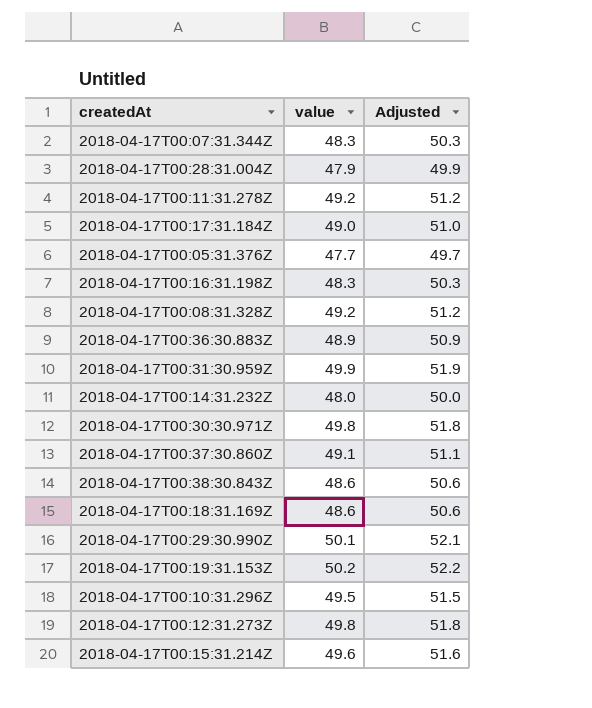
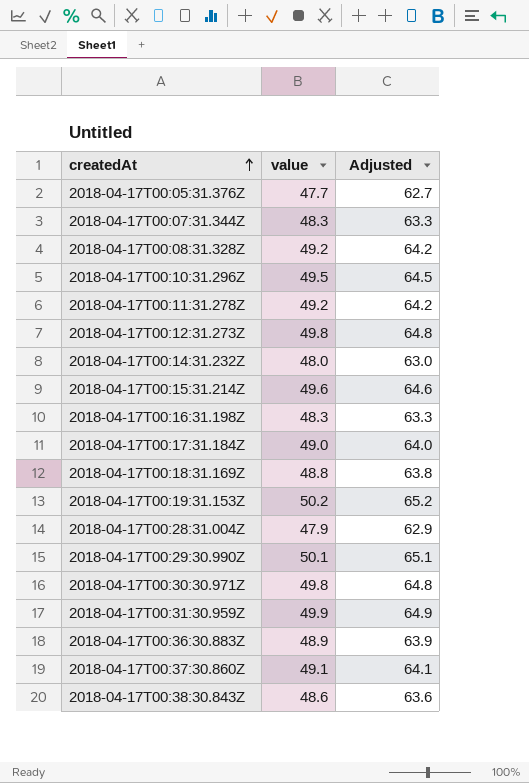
row order: none -> createdAt ascending
column Adjusted | formula: [value] + 2 -> [value] + 15
2018-04-17T00:18:31.169Z | value: 48.6 -> 48.8

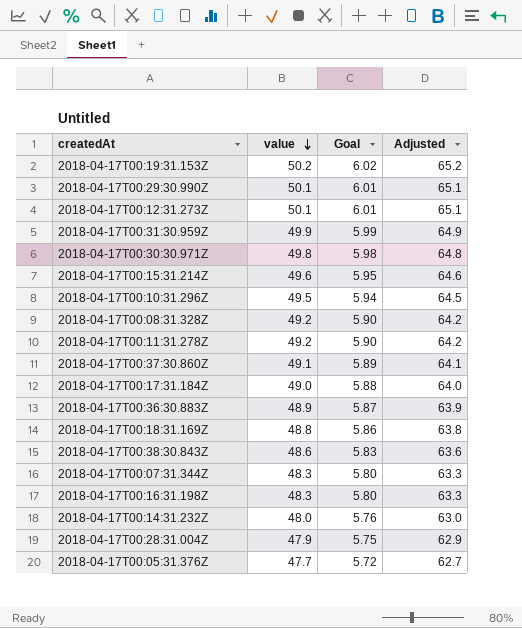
row order: createdAt ascending -> value descending
column Goal | formula: none -> [value] * 0.12
2018-04-17T00:12:31.273Z | value: 49.8 -> 50.1
2018-04-17T00:12:31.273Z | Adjusted: 64.8 -> 65.1

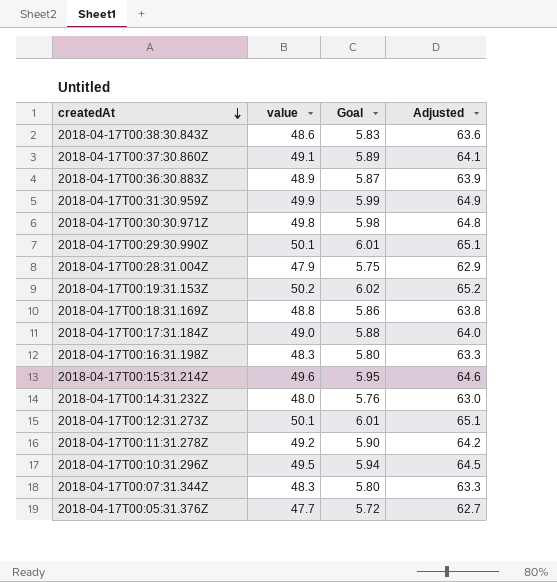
row order: value descending -> createdAt descending
row 2018-04-17T00:08:31.328Z: 49.2 | 5.90 | 64.2 -> none

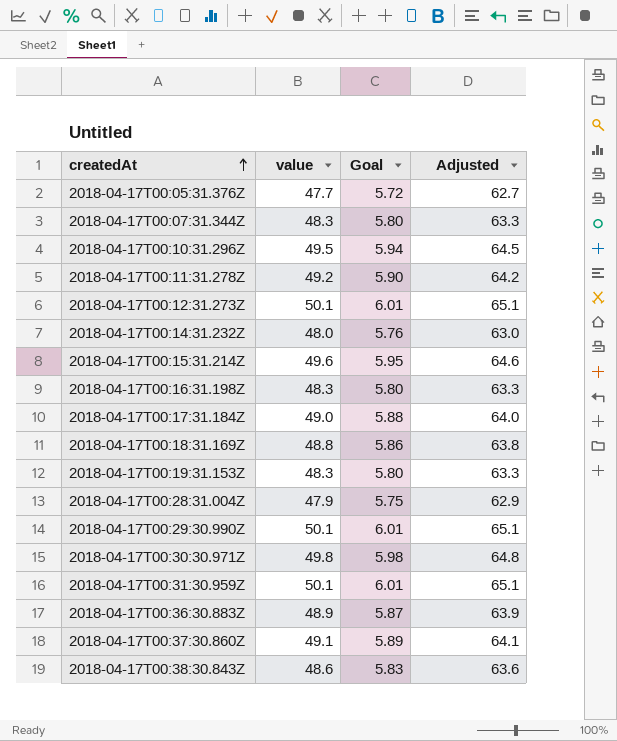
row order: createdAt descending -> createdAt ascending
2018-04-17T00:19:31.153Z | value: 50.2 -> 48.3
2018-04-17T00:19:31.153Z | Goal: 6.02 -> 5.80
2018-04-17T00:19:31.153Z | Adjusted: 65.2 -> 63.3
2018-04-17T00:31:30.959Z | value: 49.9 -> 50.1
2018-04-17T00:31:30.959Z | Goal: 5.99 -> 6.01
2018-04-17T00:31:30.959Z | Adjusted: 64.9 -> 65.1

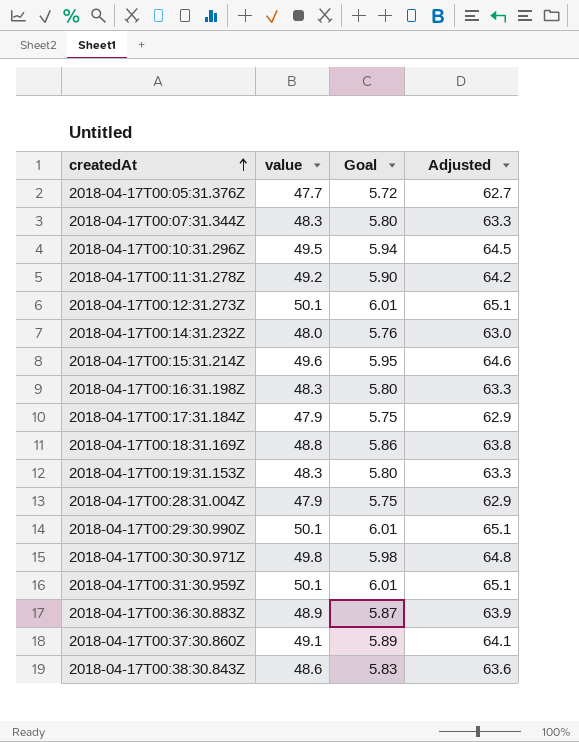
2018-04-17T00:17:31.184Z | value: 49.0 -> 47.9
2018-04-17T00:17:31.184Z | Goal: 5.88 -> 5.75
2018-04-17T00:17:31.184Z | Adjusted: 64.0 -> 62.9

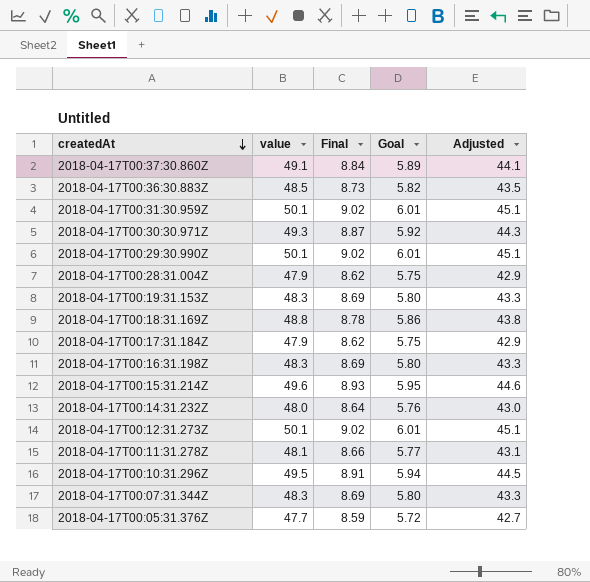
row order: createdAt ascending -> createdAt descending
column Final | formula: none -> [value] * 0.18
column Adjusted | formula: [value] + 15 -> [value] - 5
row 2018-04-17T00:38:30.843Z: 48.6 | 5.83 | 63.6 -> none
2018-04-17T00:36:30.883Z | value: 48.9 -> 48.5
2018-04-17T00:36:30.883Z | Goal: 5.87 -> 5.82
2018-04-17T00:30:30.971Z | value: 49.8 -> 49.3
2018-04-17T00:30:30.971Z | Goal: 5.98 -> 5.92
2018-04-17T00:11:31.278Z | value: 49.2 -> 48.1
2018-04-17T00:11:31.278Z | Goal: 5.90 -> 5.77

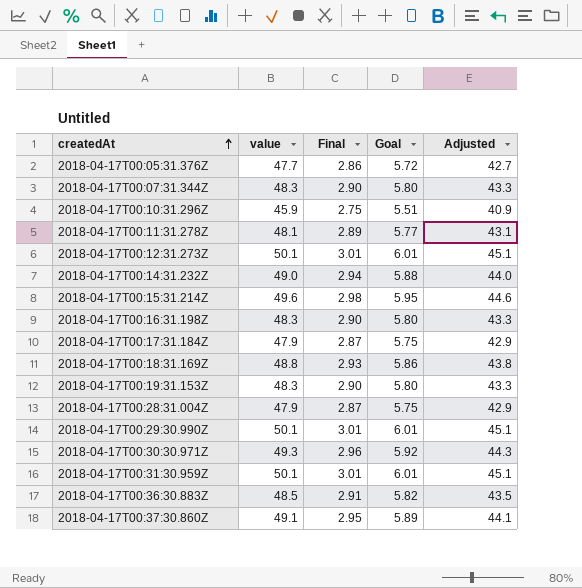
row order: createdAt descending -> createdAt ascending
column Final | formula: [value] * 0.18 -> [value] * 0.06
2018-04-17T00:10:31.296Z | value: 49.5 -> 45.9
2018-04-17T00:10:31.296Z | Goal: 5.94 -> 5.51
2018-04-17T00:10:31.296Z | Adjusted: 44.5 -> 40.9
2018-04-17T00:14:31.232Z | value: 48.0 -> 49.0
2018-04-17T00:14:31.232Z | Goal: 5.76 -> 5.88
2018-04-17T00:14:31.232Z | Adjusted: 43.0 -> 44.0

